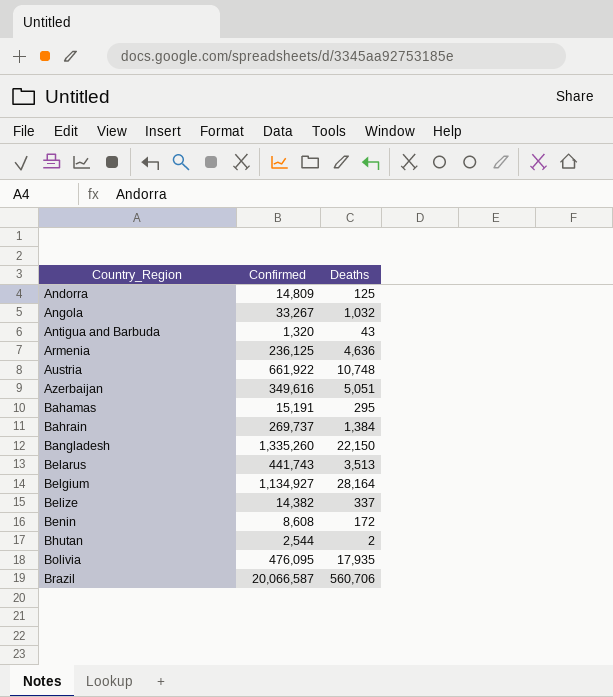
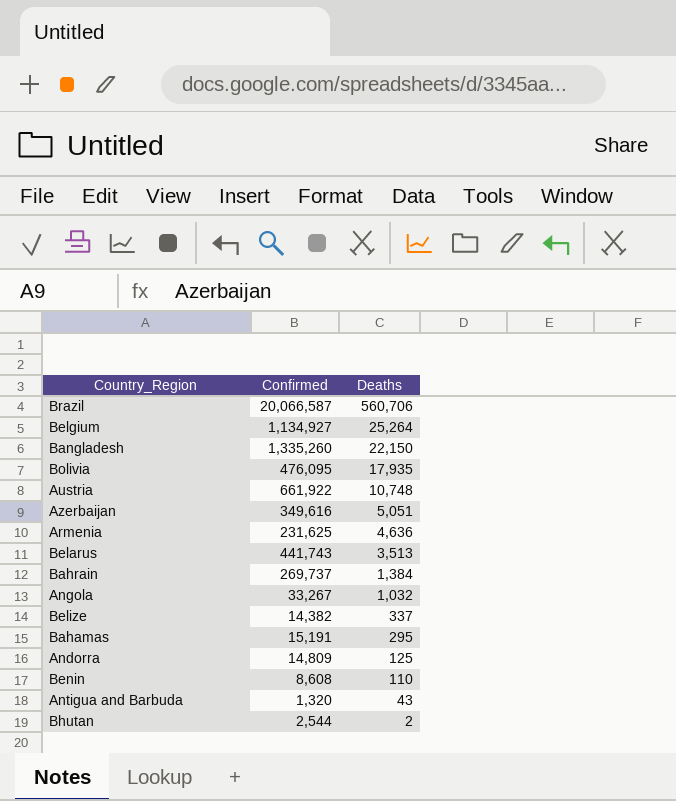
row order: Country_Region ascending -> Deaths descending
Belgium | Deaths: 28,164 -> 25,264
Armenia | Confirmed: 236,125 -> 231,625
Benin | Deaths: 172 -> 110

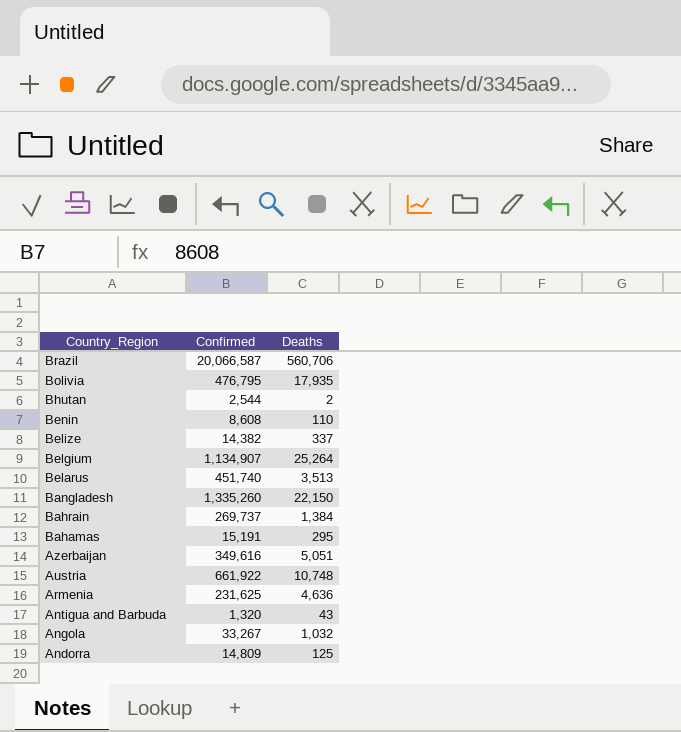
row order: Deaths descending -> Country_Region descending
Bolivia | Confirmed: 476,095 -> 476,795
Belgium | Confirmed: 1,134,927 -> 1,134,907
Belarus | Confirmed: 441,743 -> 451,740

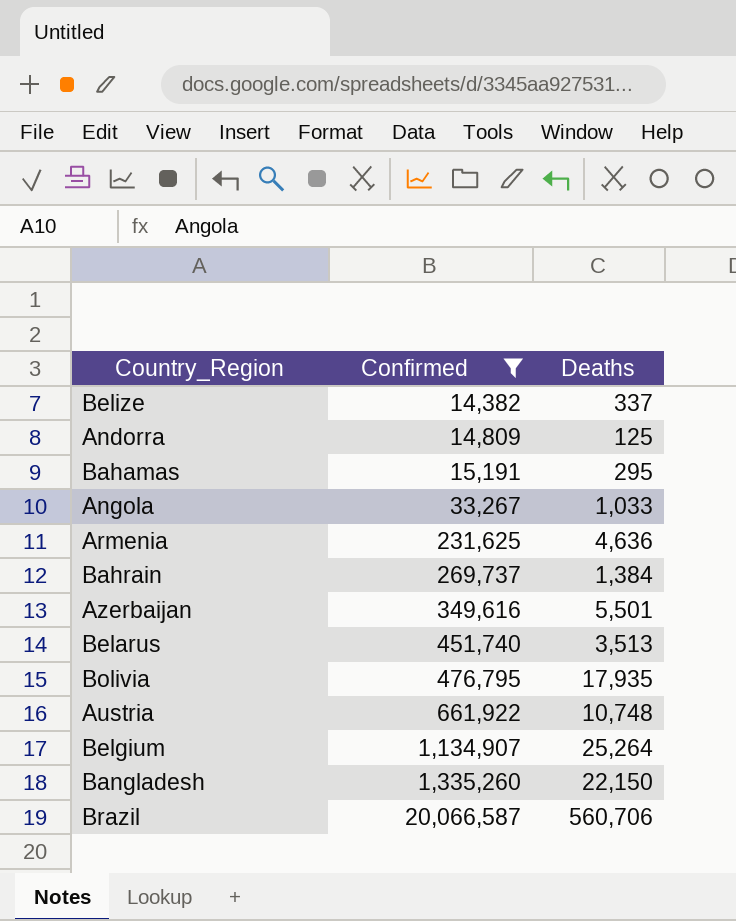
filter: none -> Confirmed >= 14,382
row order: Country_Region descending -> Confirmed ascending
Angola | Deaths: 1,032 -> 1,033
Azerbaijan | Deaths: 5,051 -> 5,501

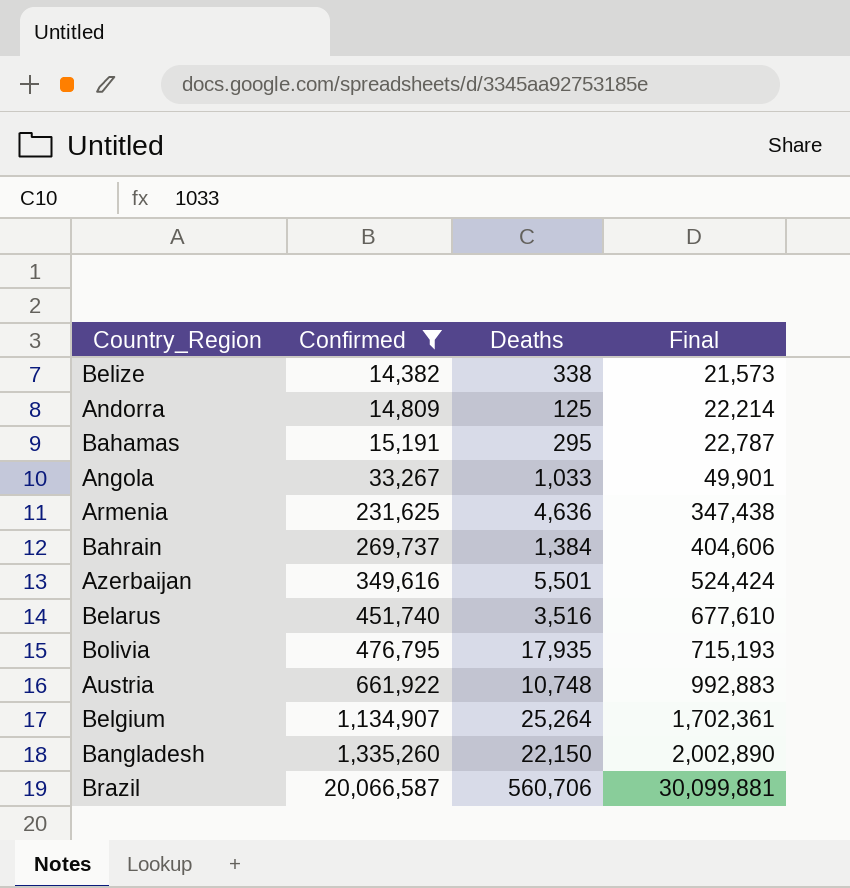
column Final | formula: none -> [Confirmed] * 1.5
Belize | Deaths: 337 -> 338
Belarus | Deaths: 3,513 -> 3,516

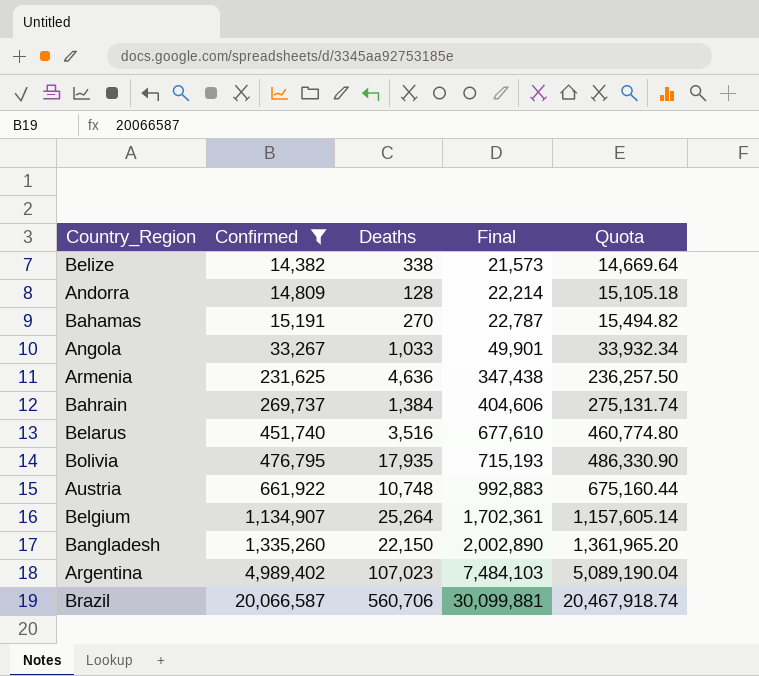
column Quota | formula: none -> [Confirmed] * 1.02
row Azerbaijan: 349,616 | 5,501 | 524,424 -> none
Andorra | Deaths: 125 -> 128
Bahamas | Deaths: 295 -> 270
row Argentina: none -> 4,989,402 | 107,023 | 7,484,103 | 5,089,190.04

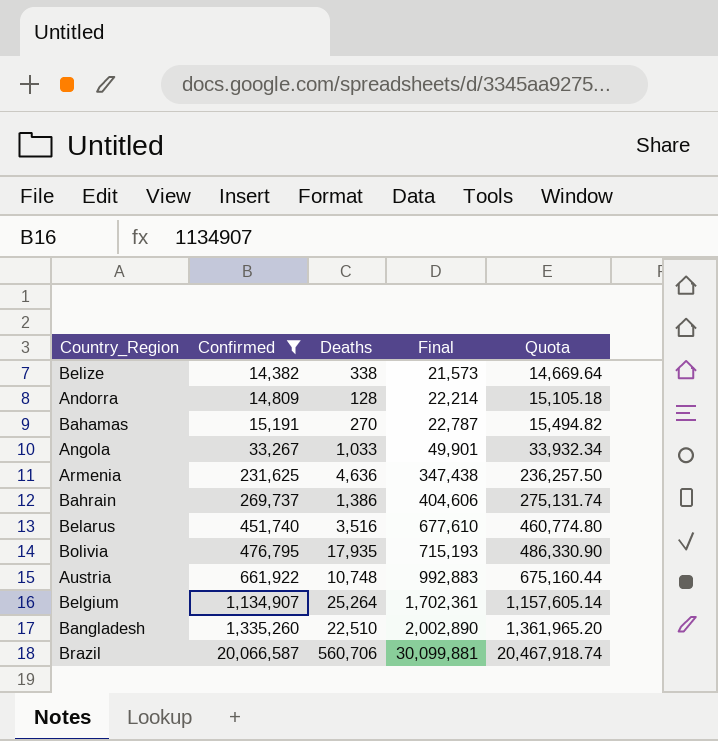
row Argentina: 4,989,402 | 107,023 | 7,484,103 | 5,089,190.04 -> none
Bahrain | Deaths: 1,384 -> 1,386
Bangladesh | Deaths: 22,150 -> 22,510

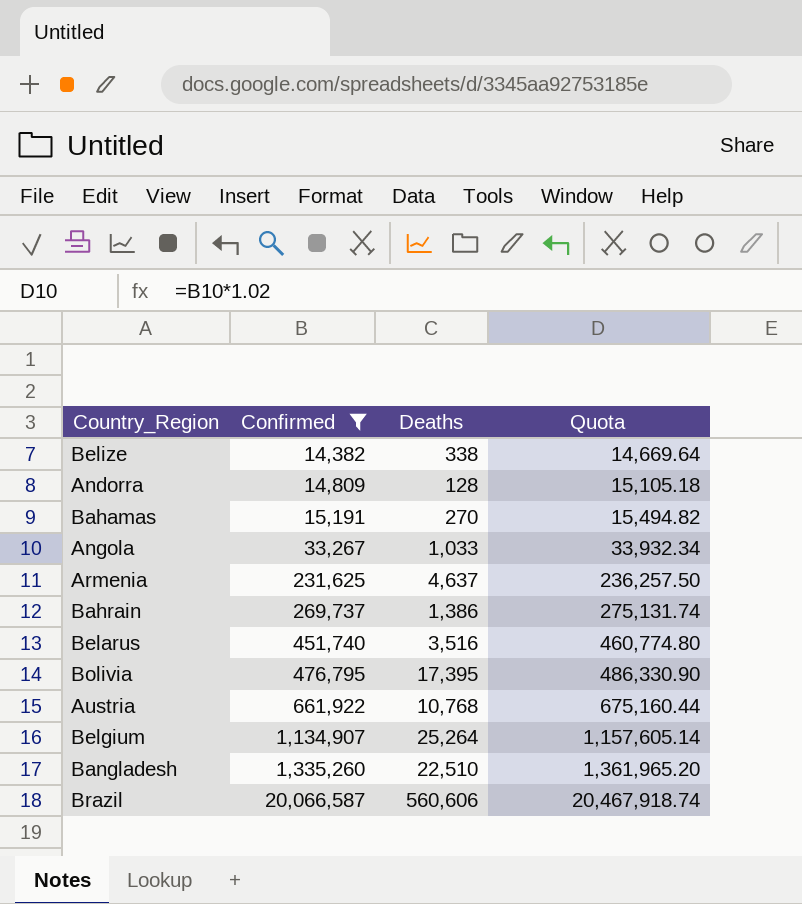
column Final | formula: [Confirmed] * 1.5 -> none
Armenia | Deaths: 4,636 -> 4,637
Bolivia | Deaths: 17,935 -> 17,395
Austria | Deaths: 10,748 -> 10,768
Brazil | Deaths: 560,706 -> 560,606

